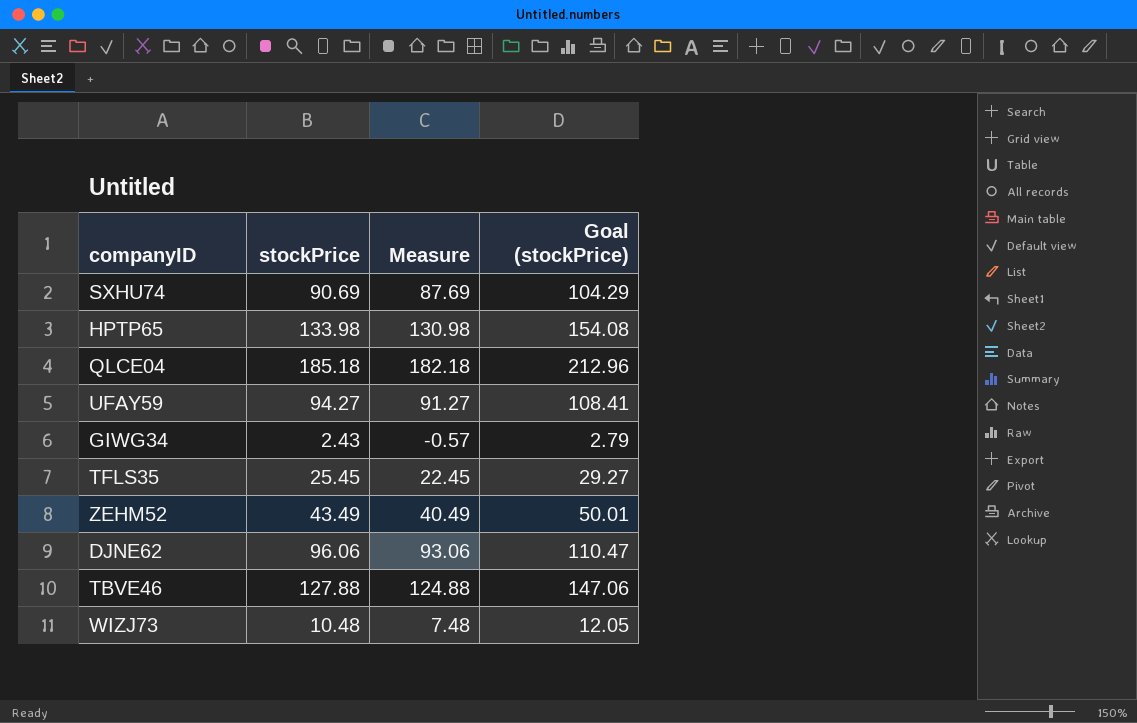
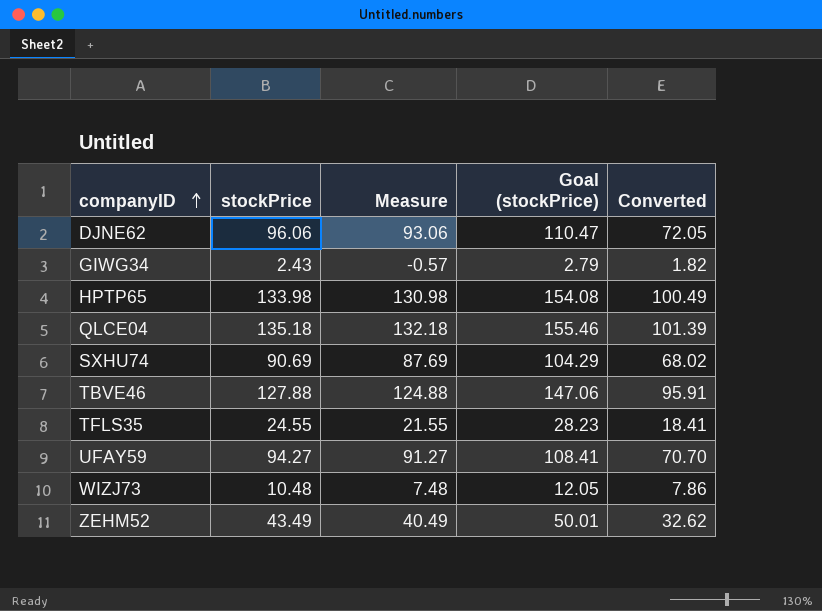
row order: none -> companyID ascending
column Converted | formula: none -> [stockPrice] * 0.75
QLCE04 | stockPrice: 185.18 -> 135.18
QLCE04 | Measure: 182.18 -> 132.18
QLCE04 | Goal (stockPrice): 212.96 -> 155.46
TFLS35 | stockPrice: 25.45 -> 24.55
TFLS35 | Measure: 22.45 -> 21.55
TFLS35 | Goal (stockPrice): 29.27 -> 28.23

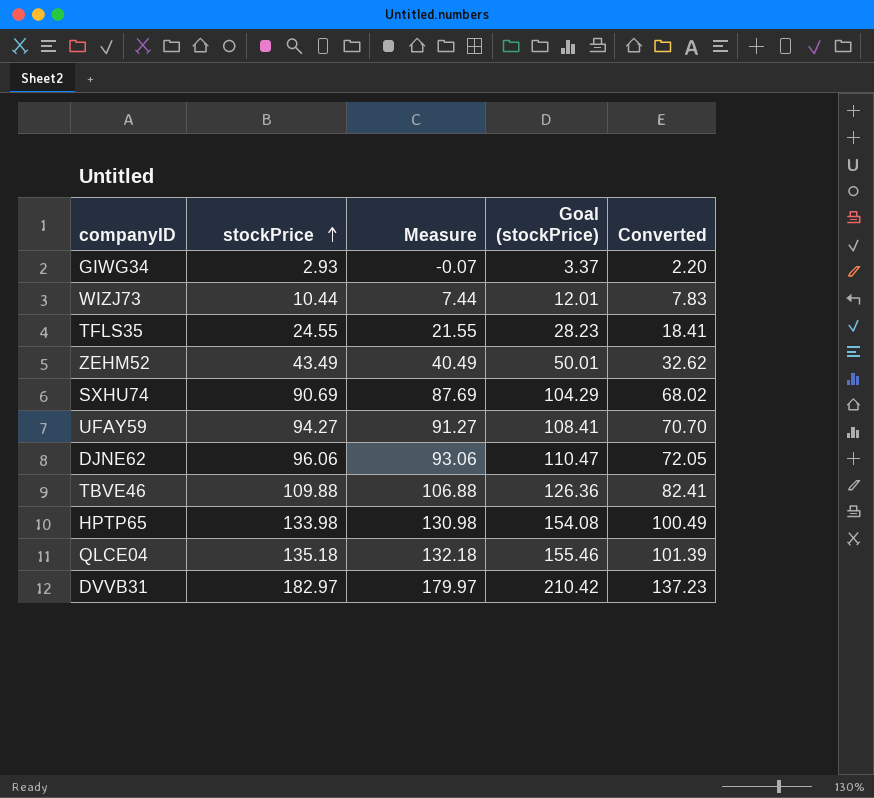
row order: companyID ascending -> stockPrice ascending
GIWG34 | stockPrice: 2.43 -> 2.93
GIWG34 | Measure: -0.57 -> -0.07
GIWG34 | Goal (stockPrice): 2.79 -> 3.37
GIWG34 | Converted: 1.82 -> 2.20
WIZJ73 | stockPrice: 10.48 -> 10.44
WIZJ73 | Measure: 7.48 -> 7.44
WIZJ73 | Goal (stockPrice): 12.05 -> 12.01
WIZJ73 | Converted: 7.86 -> 7.83
TBVE46 | stockPrice: 127.88 -> 109.88
TBVE46 | Measure: 124.88 -> 106.88
TBVE46 | Goal (stockPrice): 147.06 -> 126.36
TBVE46 | Converted: 95.91 -> 82.41
row DVVB31: none -> 182.97 | 179.97 | 210.42 | 137.23

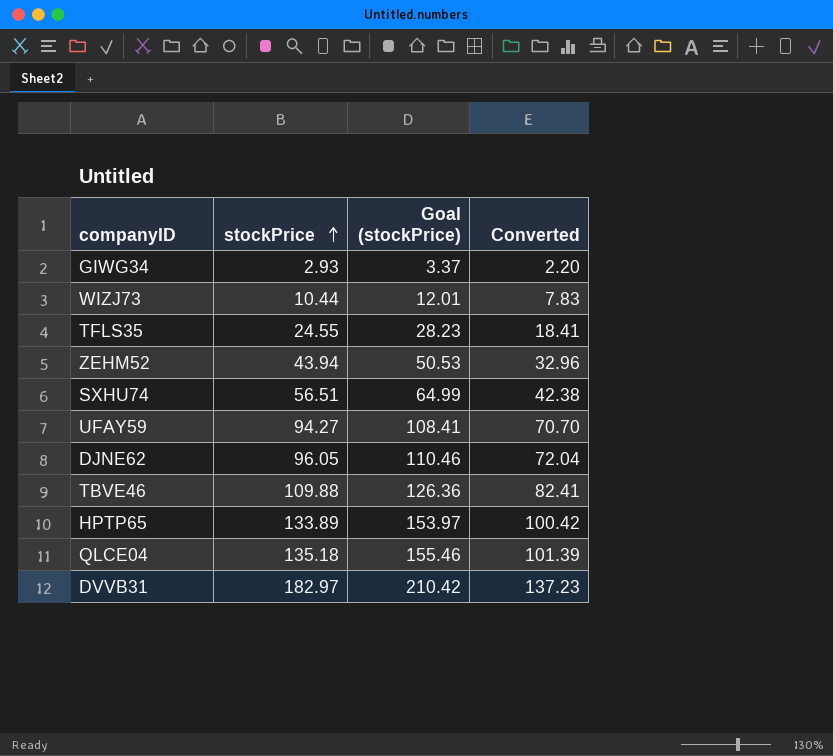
column Measure | formula: [stockPrice] - 3 -> none
ZEHM52 | stockPrice: 43.49 -> 43.94
ZEHM52 | Goal (stockPrice): 50.01 -> 50.53
ZEHM52 | Converted: 32.62 -> 32.96
SXHU74 | stockPrice: 90.69 -> 56.51
SXHU74 | Goal (stockPrice): 104.29 -> 64.99
SXHU74 | Converted: 68.02 -> 42.38
DJNE62 | stockPrice: 96.06 -> 96.05
DJNE62 | Goal (stockPrice): 110.47 -> 110.46
DJNE62 | Converted: 72.05 -> 72.04
HPTP65 | stockPrice: 133.98 -> 133.89
HPTP65 | Goal (stockPrice): 154.08 -> 153.97
HPTP65 | Converted: 100.49 -> 100.42

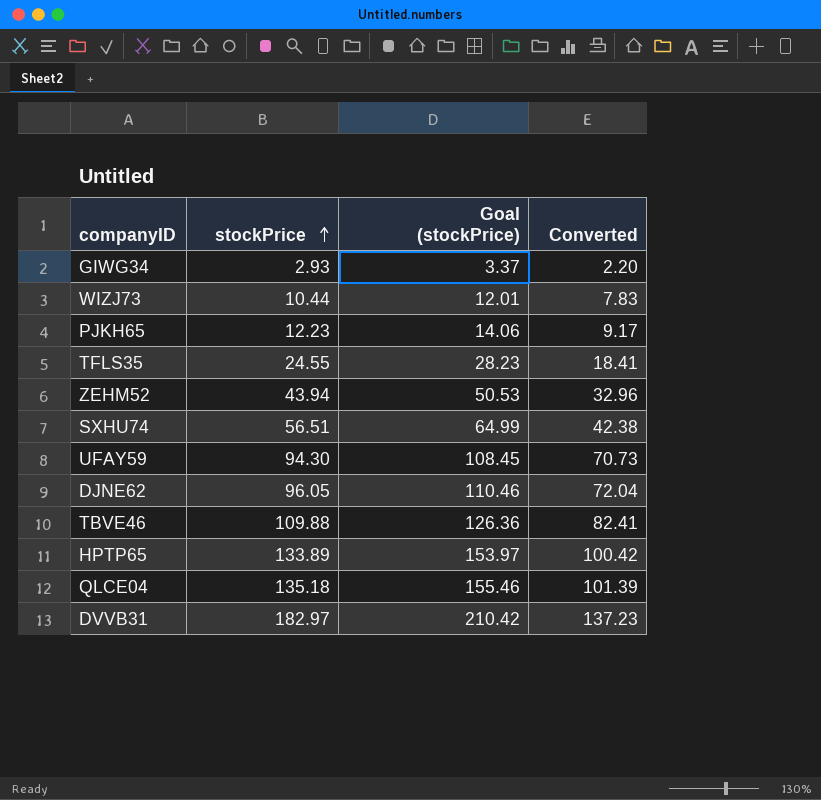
row PJKH65: none -> 12.23 | 14.06 | 9.17
UFAY59 | stockPrice: 94.27 -> 94.30
UFAY59 | Goal (stockPrice): 108.41 -> 108.45
UFAY59 | Converted: 70.70 -> 70.73

